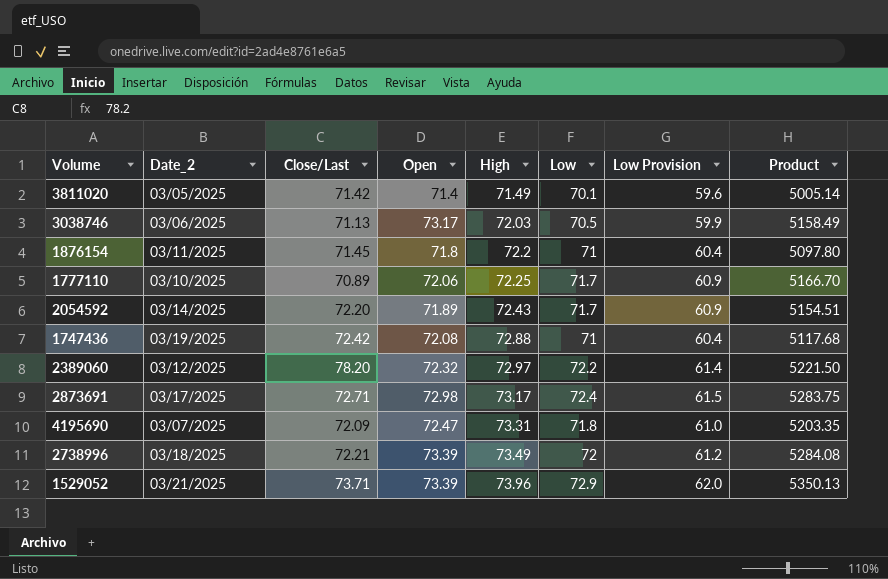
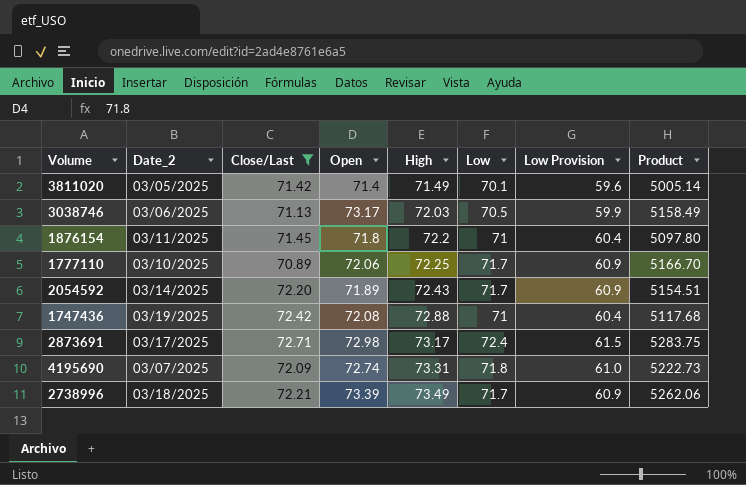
filter: none -> Close/Last <= 72.71
4195690 | Open: 72.47 -> 72.74
4195690 | Product: 5203.35 -> 5222.73
2738996 | Low: 72 -> 71.7
2738996 | Low Provision: 61.2 -> 60.9
2738996 | Product: 5284.08 -> 5262.06

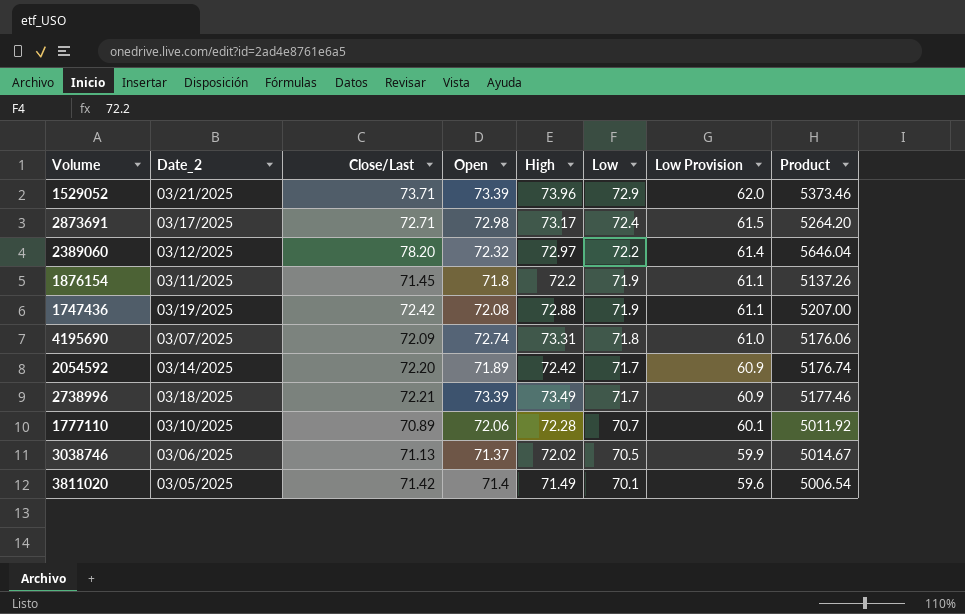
filter: Close/Last <= 72.71 -> none
row order: High ascending -> Low descending
column Product | formula: [Open] * [Low] -> [Close/Last] * [Low]
1876154 | Low: 71 -> 71.9
1876154 | Low Provision: 60.4 -> 61.1
1747436 | Low: 71 -> 71.9
1747436 | Low Provision: 60.4 -> 61.1
2054592 | High: 72.43 -> 72.42
1777110 | High: 72.25 -> 72.28
1777110 | Low: 71.7 -> 70.7
1777110 | Low Provision: 60.9 -> 60.1
3038746 | Open: 73.17 -> 71.37
3038746 | High: 72.03 -> 72.02

